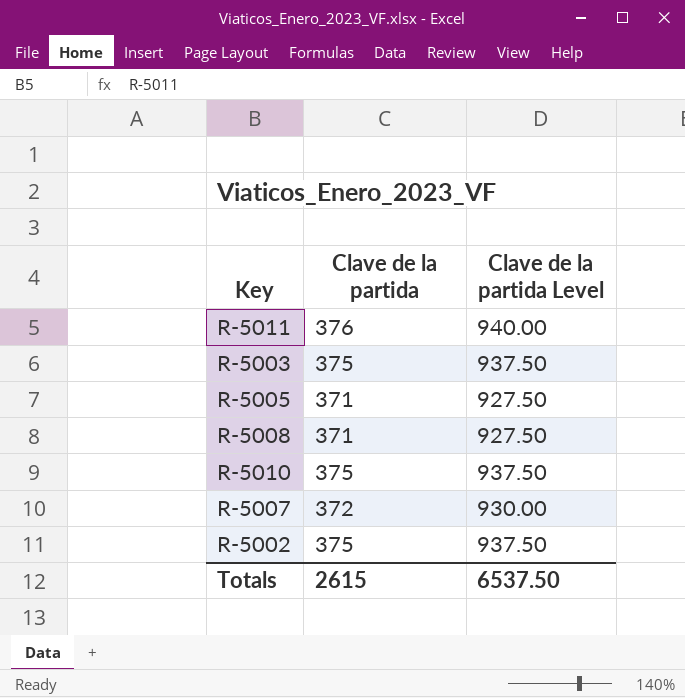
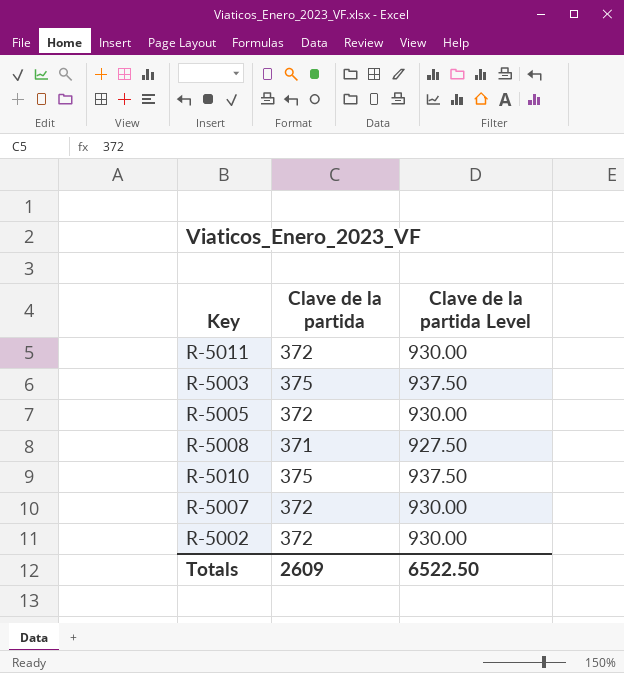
R-5011 | Clave de la partida: 376 -> 372
R-5011 | Clave de la partida Level: 940.00 -> 930.00
R-5005 | Clave de la partida: 371 -> 372
R-5005 | Clave de la partida Level: 927.50 -> 930.00
R-5002 | Clave de la partida: 375 -> 372
R-5002 | Clave de la partida Level: 937.50 -> 930.00
Totals | Clave de la partida: 2615 -> 2609
Totals | Clave de la partida Level: 6537.50 -> 6522.50

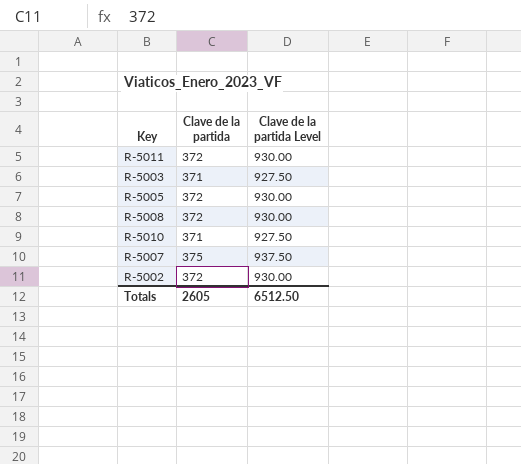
R-5003 | Clave de la partida: 375 -> 371
R-5003 | Clave de la partida Level: 937.50 -> 927.50
R-5008 | Clave de la partida: 371 -> 372
R-5008 | Clave de la partida Level: 927.50 -> 930.00
R-5010 | Clave de la partida: 375 -> 371
R-5010 | Clave de la partida Level: 937.50 -> 927.50
R-5007 | Clave de la partida: 372 -> 375
R-5007 | Clave de la partida Level: 930.00 -> 937.50
Totals | Clave de la partida: 2609 -> 2605
Totals | Clave de la partida Level: 6522.50 -> 6512.50

